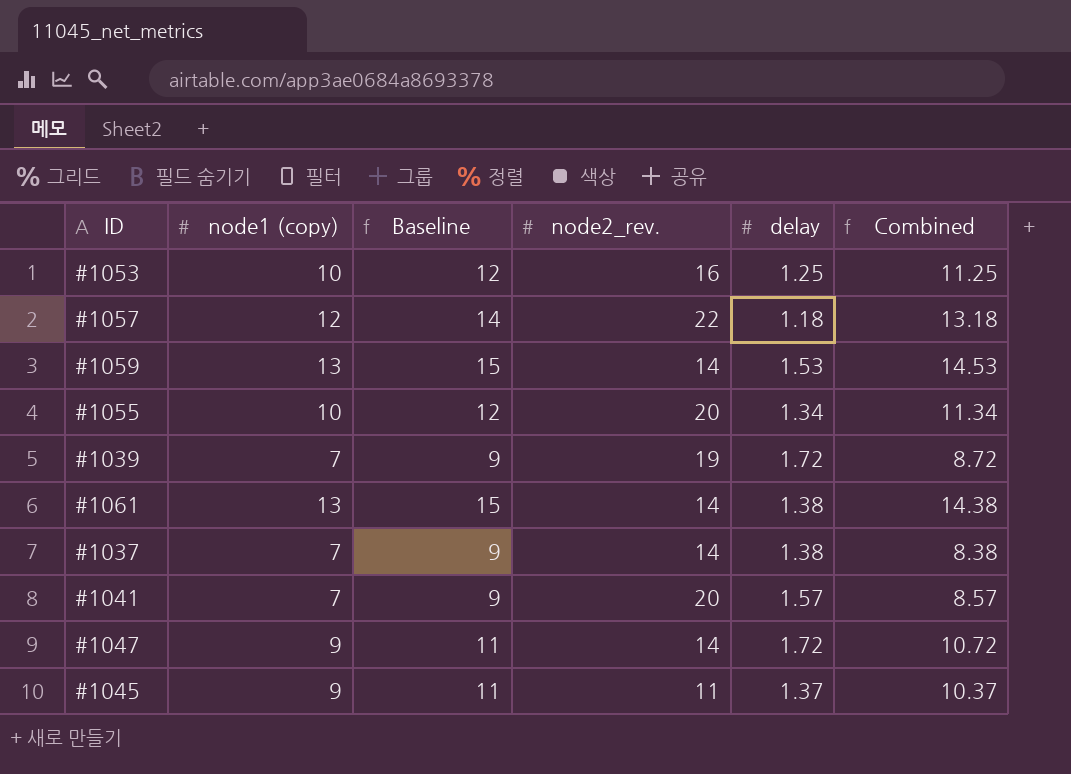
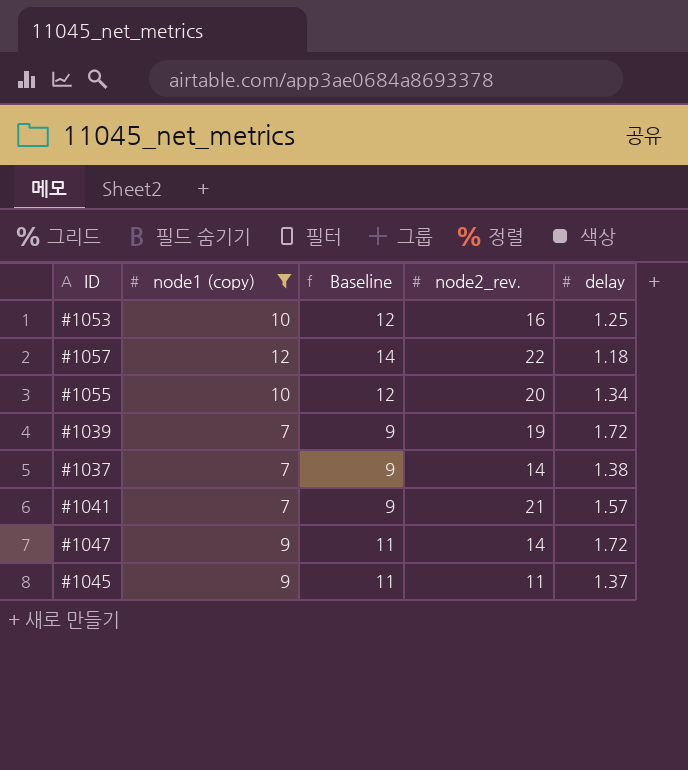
filter: none -> node1 (copy) != 13
column Combined | formula: [node1 (copy)] + [delay] -> none
#1041 | node2_rev.: 20 -> 21

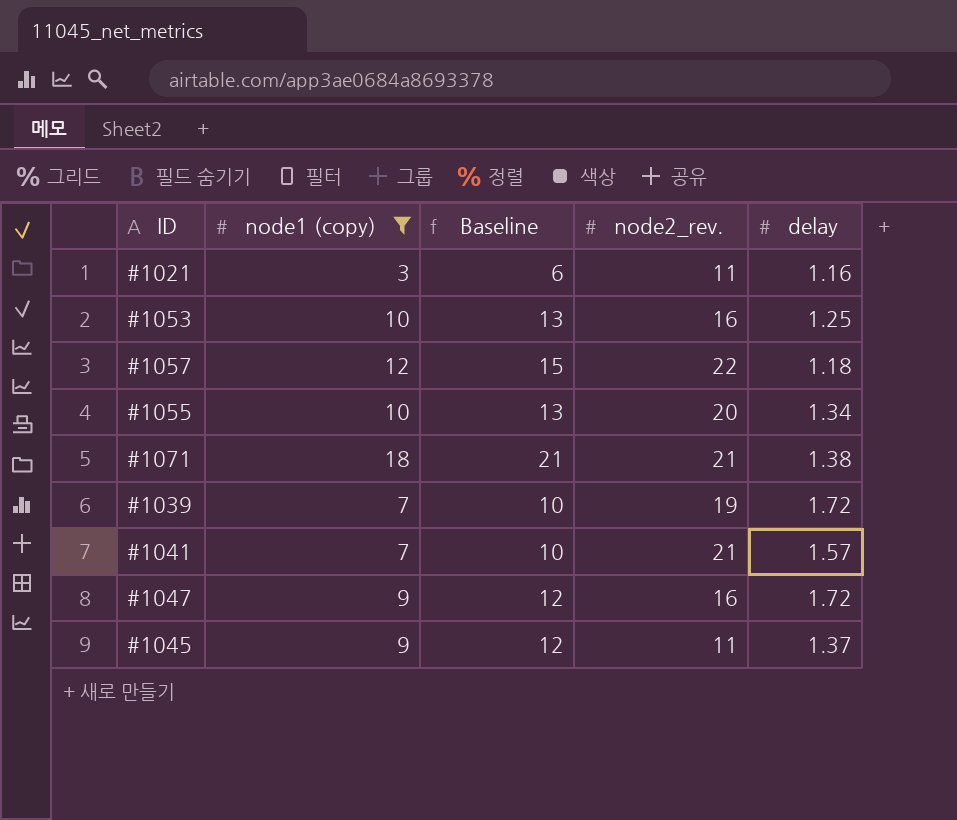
column Baseline | formula: [node1 (copy)] + 2 -> [node1 (copy)] + 3
row #1037: 7 | 9 | 14 | 1.38 -> none
row #1021: none -> 3 | 6 | 11 | 1.16
row #1071: none -> 18 | 21 | 21 | 1.38
#1047 | node2_rev.: 14 -> 16

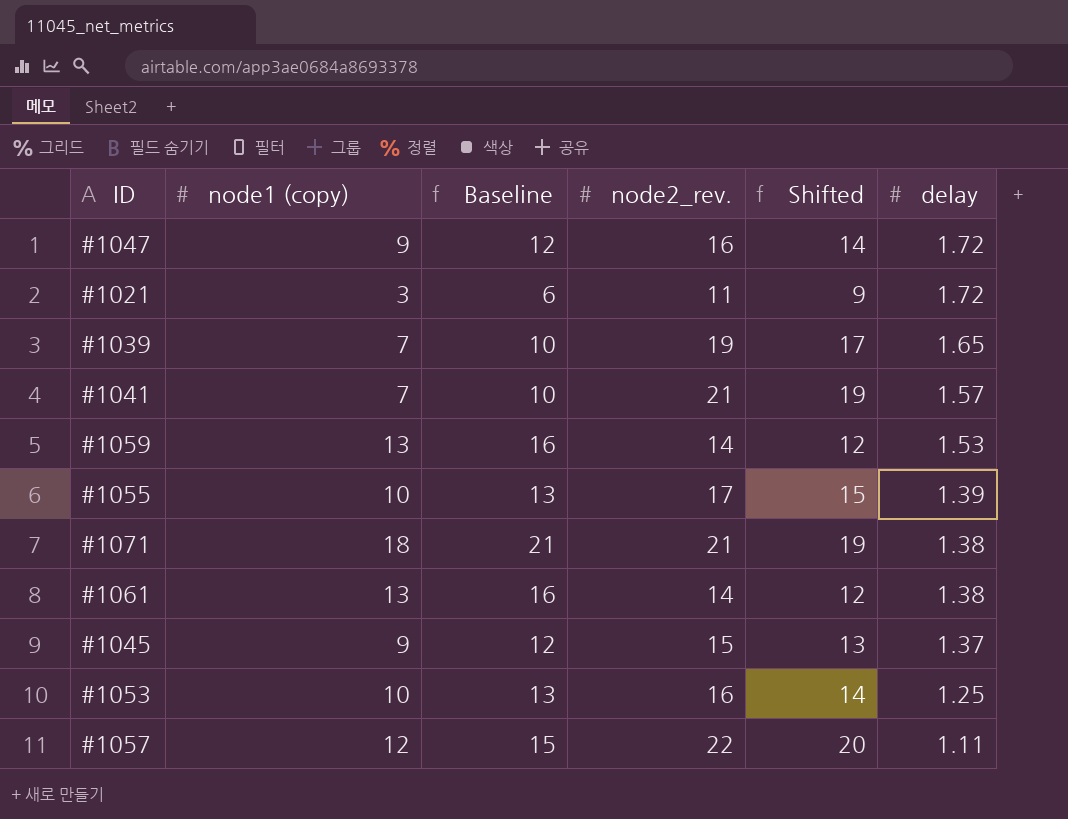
filter: node1 (copy) != 13 -> none
row order: none -> delay descending
column Shifted | formula: none -> [node2_rev.] - 2
#1021 | delay: 1.16 -> 1.72
#1039 | delay: 1.72 -> 1.65
#1055 | node2_rev.: 20 -> 17
#1055 | delay: 1.34 -> 1.39
#1045 | node2_rev.: 11 -> 15
#1057 | delay: 1.18 -> 1.11

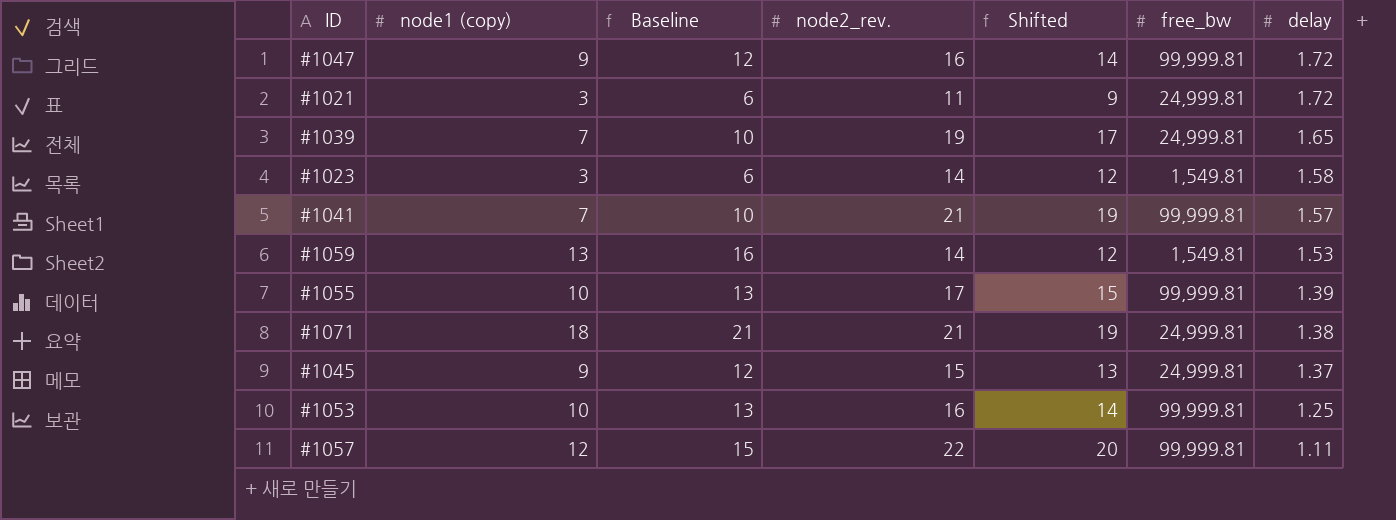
column free_bw | position: none -> 6
row #1061: 13 | 16 | 14 | 12 | 1.38 -> none
row #1023: none -> 3 | 6 | 14 | 12 | 1,549.81 | 1.58

